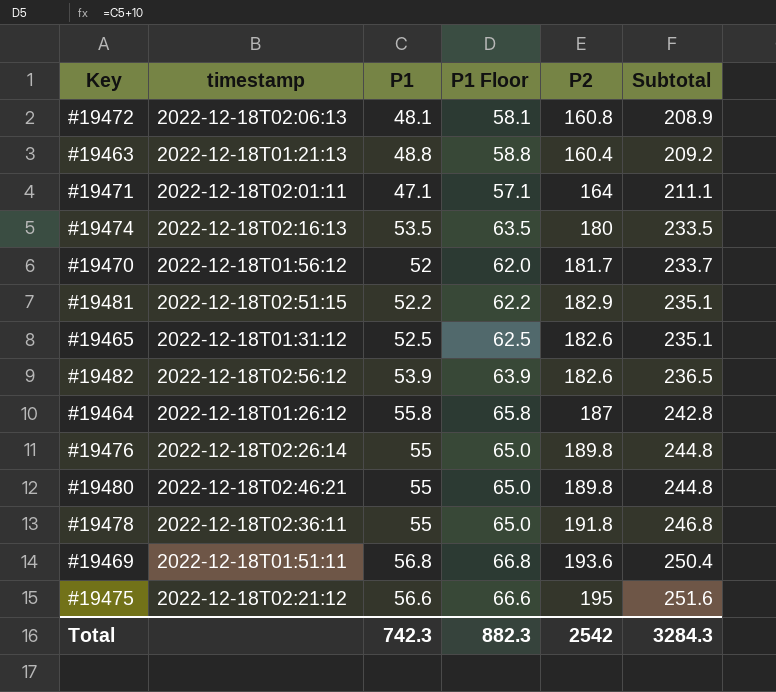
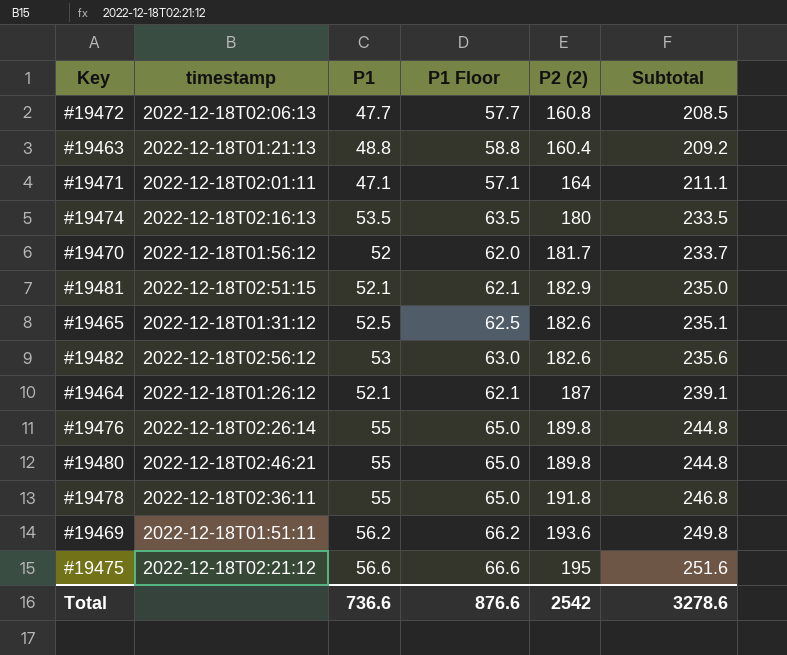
column name: P2 -> P2 (2)
#19472 | P1: 48.1 -> 47.7
#19472 | P1 Floor: 58.1 -> 57.7
#19472 | Subtotal: 208.9 -> 208.5
#19481 | P1: 52.2 -> 52.1
#19481 | P1 Floor: 62.2 -> 62.1
#19481 | Subtotal: 235.1 -> 235.0
#19482 | P1: 53.9 -> 53
#19482 | P1 Floor: 63.9 -> 63.0
#19482 | Subtotal: 236.5 -> 235.6
#19464 | P1: 55.8 -> 52.1
#19464 | P1 Floor: 65.8 -> 62.1
#19464 | Subtotal: 242.8 -> 239.1
#19469 | P1: 56.8 -> 56.2
#19469 | P1 Floor: 66.8 -> 66.2
#19469 | Subtotal: 250.4 -> 249.8
Total | P1: 742.3 -> 736.6
Total | P1 Floor: 882.3 -> 876.6
Total | Subtotal: 3284.3 -> 3278.6

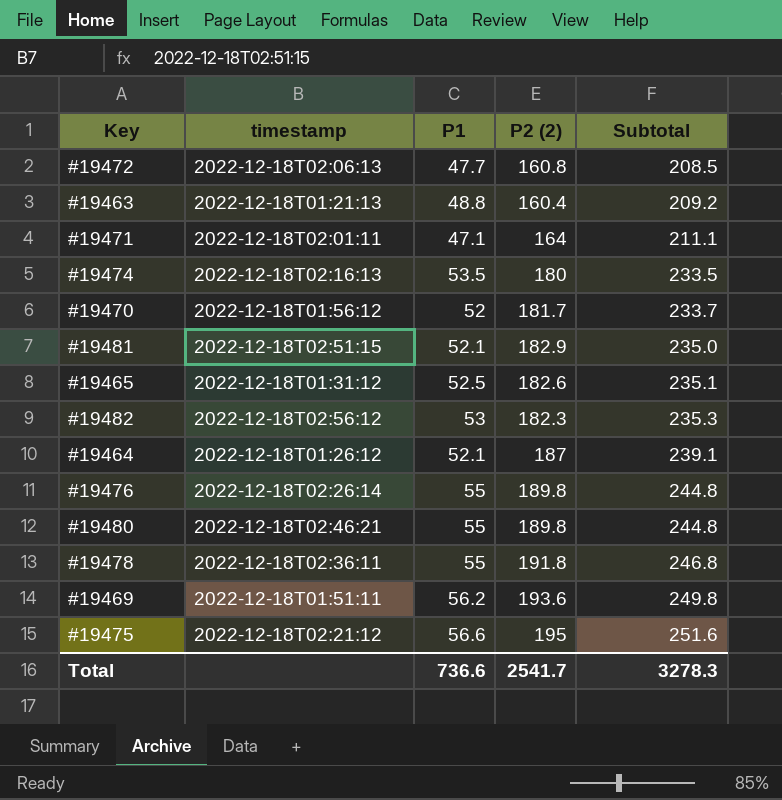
column P1 Floor | formula: [P1] + 10 -> none
#19482 | P2 (2): 182.6 -> 182.3
#19482 | Subtotal: 235.6 -> 235.3
Total | P2 (2): 2542 -> 2541.7
Total | Subtotal: 3278.6 -> 3278.3

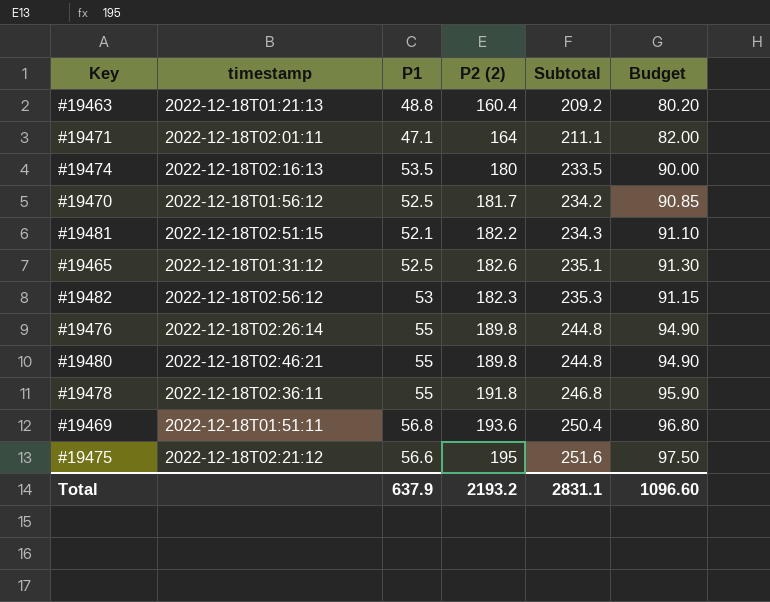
column Budget | formula: none -> [P2 (2)] * 0.5
row #19472: 2022-12-18T02:06:13 | 47.7 | 160.8 | 208.5 -> none
row #19464: 2022-12-18T01:26:12 | 52.1 | 187 | 239.1 -> none
#19470 | P1: 52 -> 52.5
#19470 | Subtotal: 233.7 -> 234.2
#19481 | P2 (2): 182.9 -> 182.2
#19481 | Subtotal: 235.0 -> 234.3
#19469 | P1: 56.2 -> 56.8
#19469 | Subtotal: 249.8 -> 250.4
Total | P1: 736.6 -> 637.9
Total | P2 (2): 2541.7 -> 2193.2
Total | Subtotal: 3278.3 -> 2831.1

